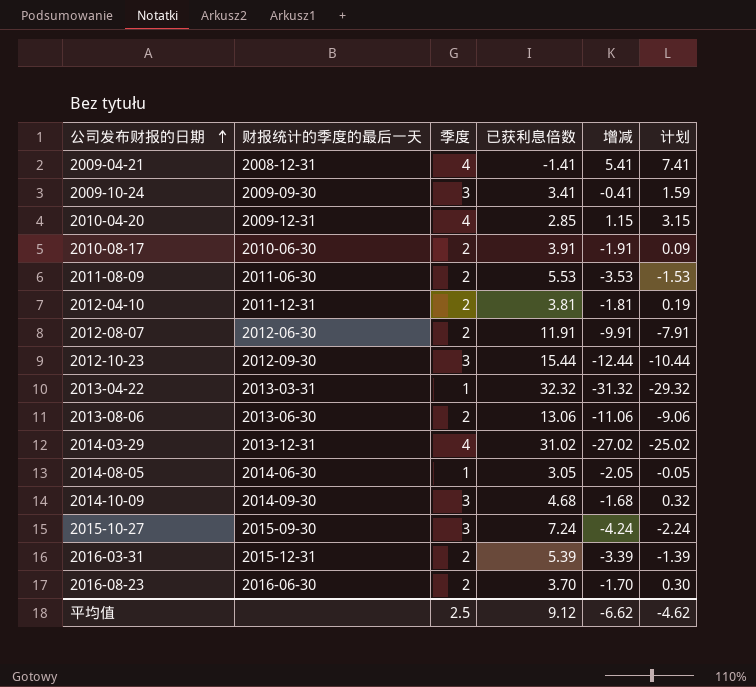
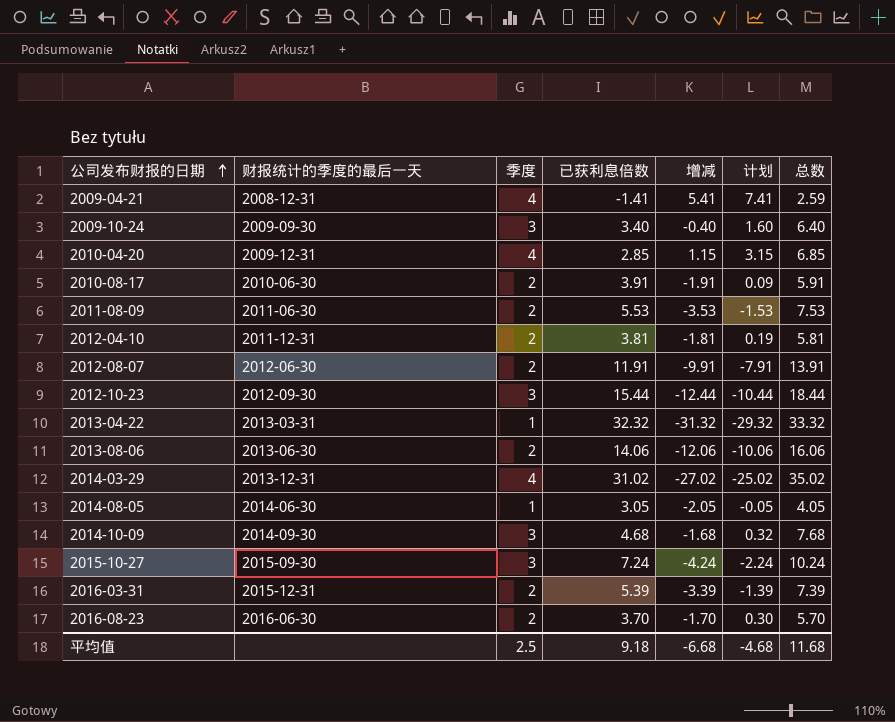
column 总数 | formula: none -> [季度] + [已获利息倍数]
2009-10-24 | 已获利息倍数: 3.41 -> 3.40
2009-10-24 | 增减: -0.41 -> -0.40
2009-10-24 | 计划: 1.59 -> 1.60
2013-08-06 | 已获利息倍数: 13.06 -> 14.06
2013-08-06 | 增减: -11.06 -> -12.06
2013-08-06 | 计划: -9.06 -> -10.06
平均值 | 已获利息倍数: 9.12 -> 9.18
平均值 | 增减: -6.62 -> -6.68
平均值 | 计划: -4.62 -> -4.68

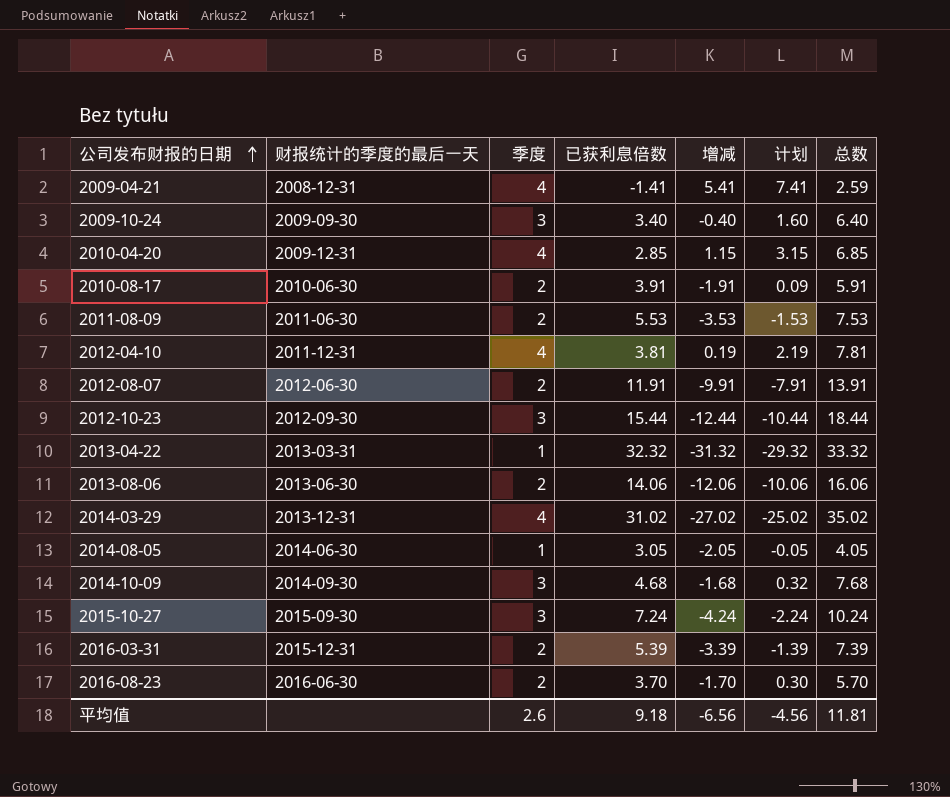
2012-04-10 | 季度: 2 -> 4
2012-04-10 | 增减: -1.81 -> 0.19
2012-04-10 | 计划: 0.19 -> 2.19
2012-04-10 | 总数: 5.81 -> 7.81
平均值 | 季度: 2.5 -> 2.6
平均值 | 增减: -6.68 -> -6.56
平均值 | 计划: -4.68 -> -4.56
平均值 | 总数: 11.68 -> 11.81

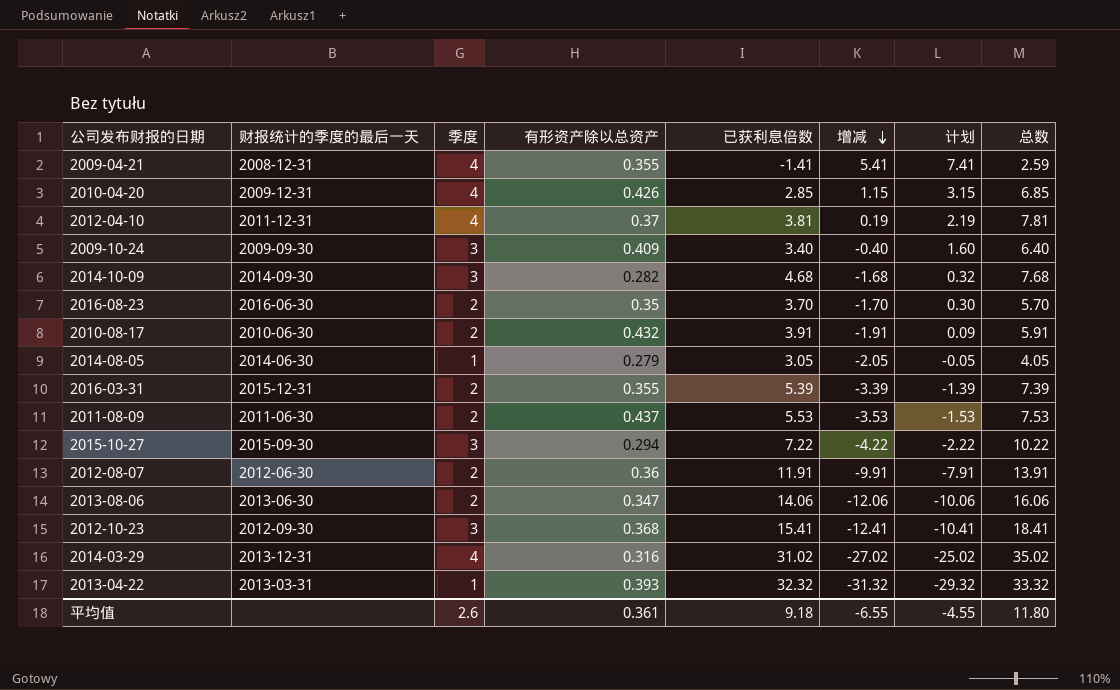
row order: 公司发布财报的日期 ascending -> 增减 descending
column 有形资产除以总资产 | position: none -> 4
2015-10-27 | 已获利息倍数: 7.24 -> 7.22
2015-10-27 | 增减: -4.24 -> -4.22
2015-10-27 | 计划: -2.24 -> -2.22
2015-10-27 | 总数: 10.24 -> 10.22
2012-10-23 | 已获利息倍数: 15.44 -> 15.41
2012-10-23 | 增减: -12.44 -> -12.41
2012-10-23 | 计划: -10.44 -> -10.41
2012-10-23 | 总数: 18.44 -> 18.41
平均值 | 增减: -6.56 -> -6.55
平均值 | 计划: -4.56 -> -4.55
平均值 | 总数: 11.81 -> 11.80

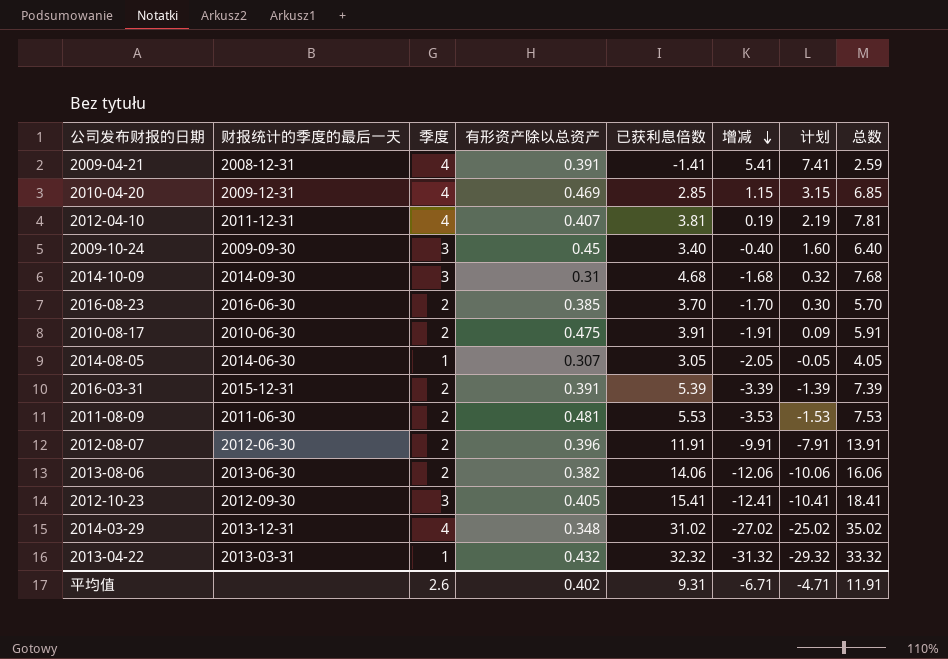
row 2015-10-27: 2015-09-30 | 3 | 0.294 | 7.22 | -4.22 | -2.22 | 10.22 -> none
2009-04-21 | 有形资产除以总资产: 0.355 -> 0.391
2010-04-20 | 有形资产除以总资产: 0.426 -> 0.469
2012-04-10 | 有形资产除以总资产: 0.37 -> 0.407
2009-10-24 | 有形资产除以总资产: 0.409 -> 0.45
2014-10-09 | 有形资产除以总资产: 0.282 -> 0.31
2016-08-23 | 有形资产除以总资产: 0.35 -> 0.385
2010-08-17 | 有形资产除以总资产: 0.432 -> 0.475
2014-08-05 | 有形资产除以总资产: 0.279 -> 0.307
2016-03-31 | 有形资产除以总资产: 0.355 -> 0.391
2011-08-09 | 有形资产除以总资产: 0.437 -> 0.481
2012-08-07 | 有形资产除以总资产: 0.36 -> 0.396
2013-08-06 | 有形资产除以总资产: 0.347 -> 0.382
2012-10-23 | 有形资产除以总资产: 0.368 -> 0.405
2014-03-29 | 有形资产除以总资产: 0.316 -> 0.348
2013-04-22 | 有形资产除以总资产: 0.393 -> 0.432
平均值 | 有形资产除以总资产: 0.361 -> 0.402
平均值 | 已获利息倍数: 9.18 -> 9.31
平均值 | 增减: -6.55 -> -6.71
平均值 | 计划: -4.55 -> -4.71
平均值 | 总数: 11.80 -> 11.91

